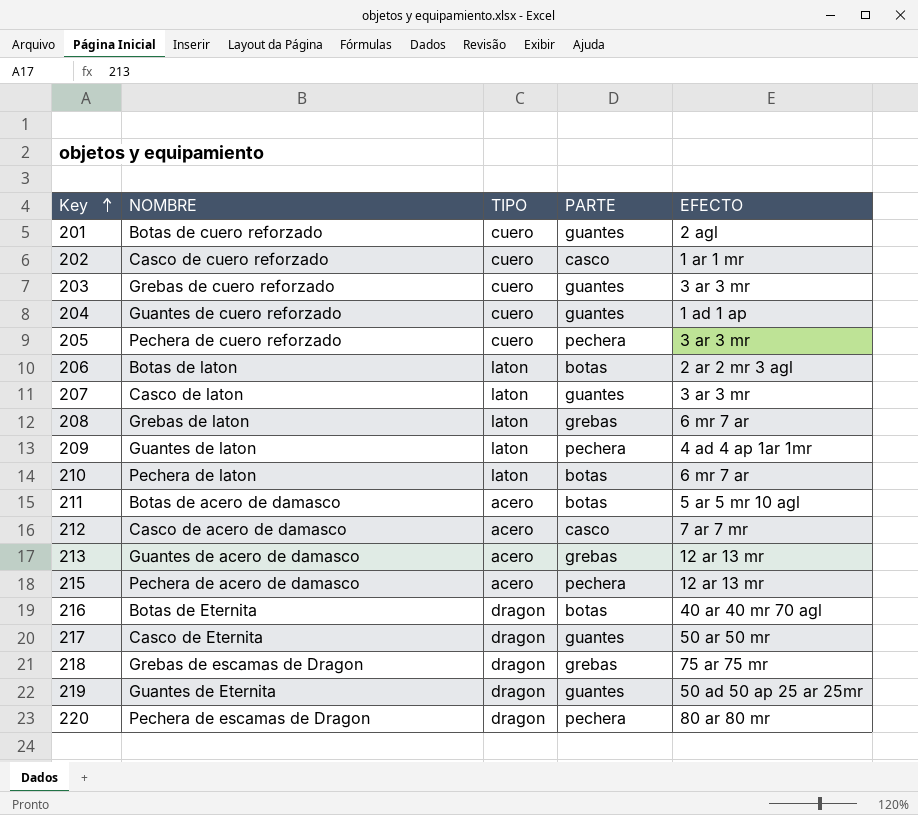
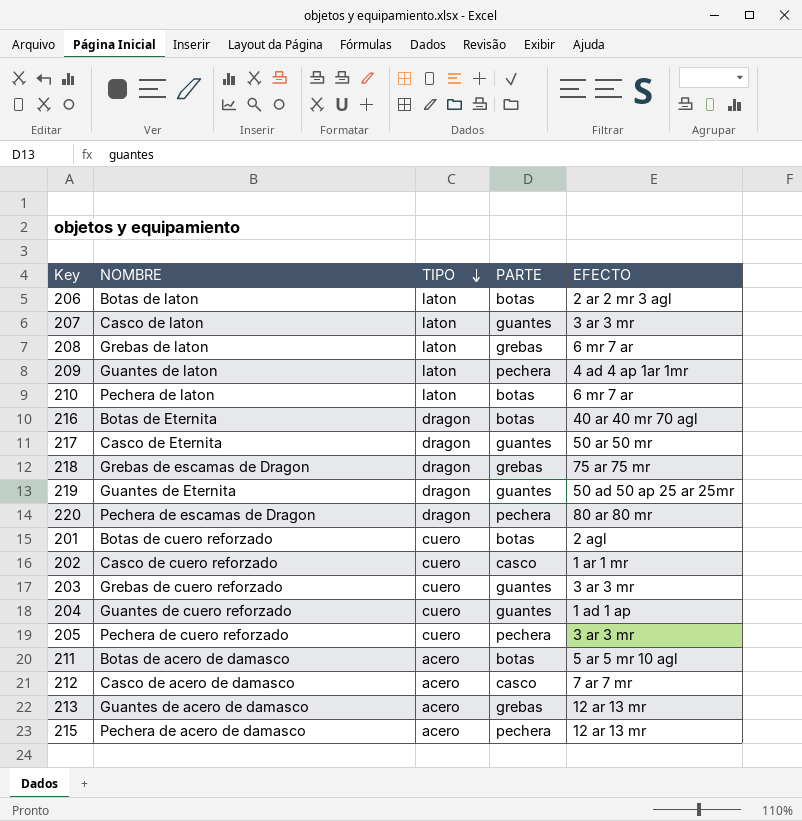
row order: Key ascending -> TIPO descending
201 | PARTE: guantes -> botas

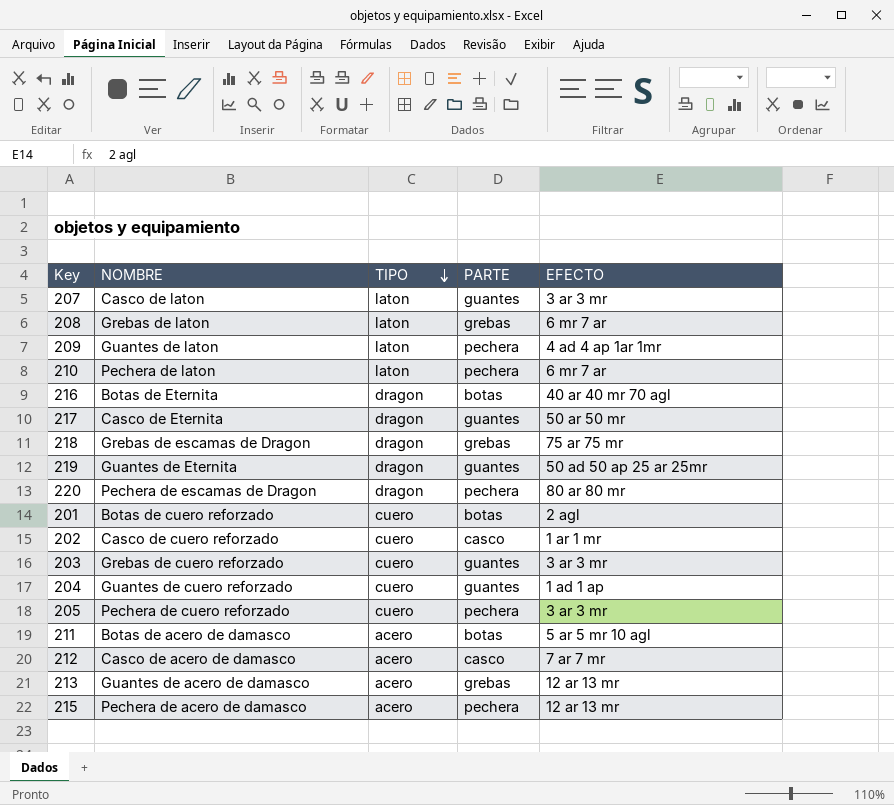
row 206: Botas de laton | laton | botas | 2 ar 2 mr 3 agl -> none
210 | PARTE: botas -> pechera

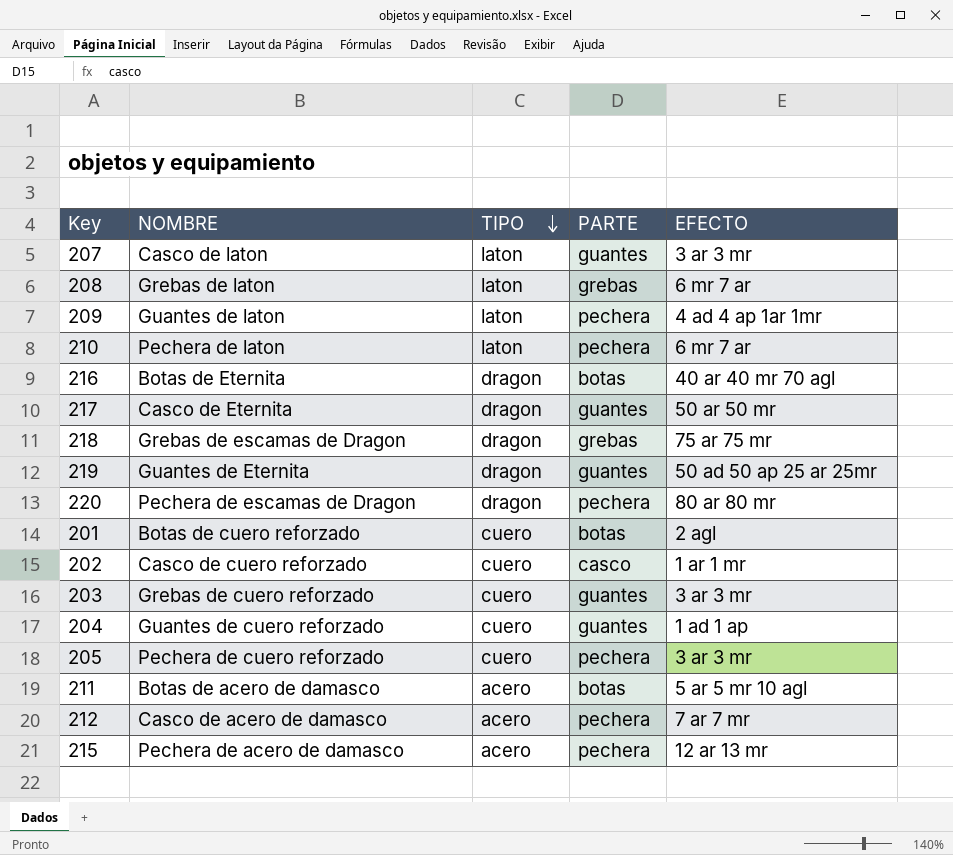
row 213: Guantes de acero de damasco | acero | grebas | 12 ar 13 mr -> none
212 | PARTE: casco -> pechera

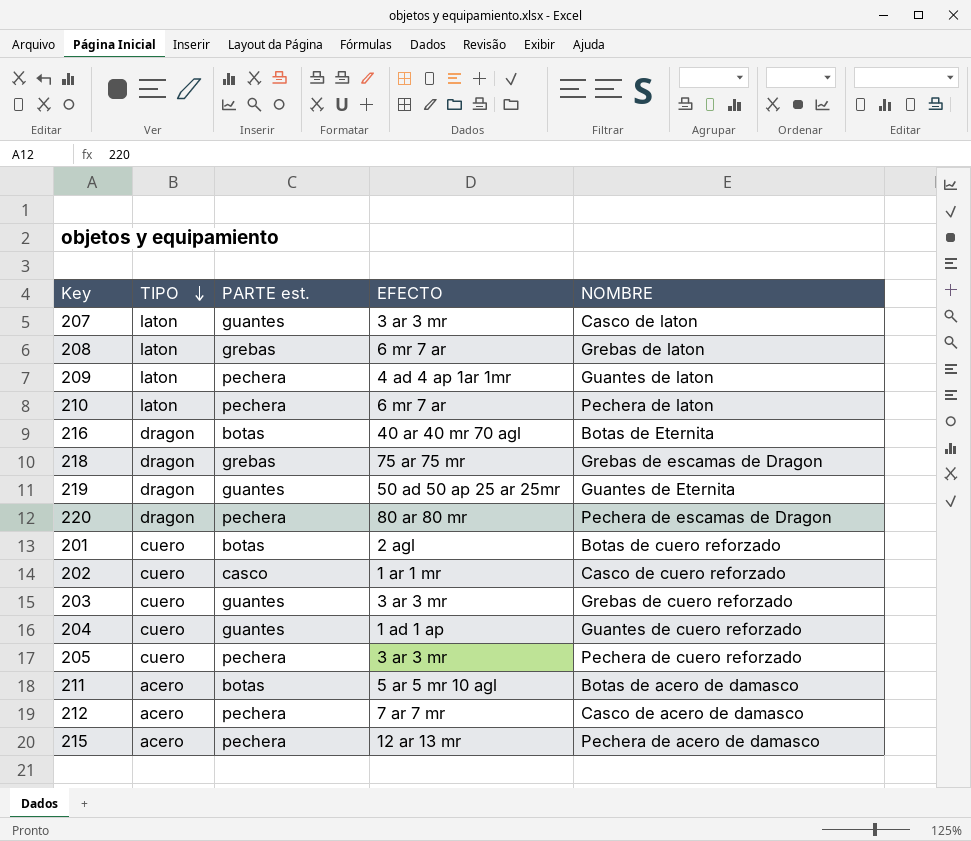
column name: PARTE -> PARTE est.
column NOMBRE | position: 2 -> 5
row 217: Casco de Eternita | dragon | guantes | 50 ar 50 mr -> none

